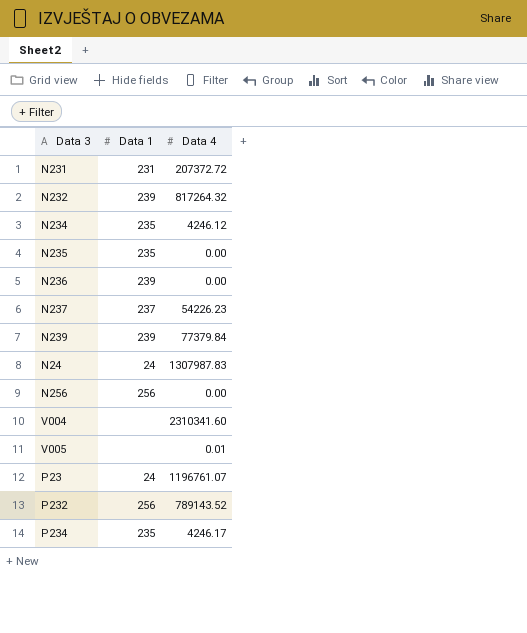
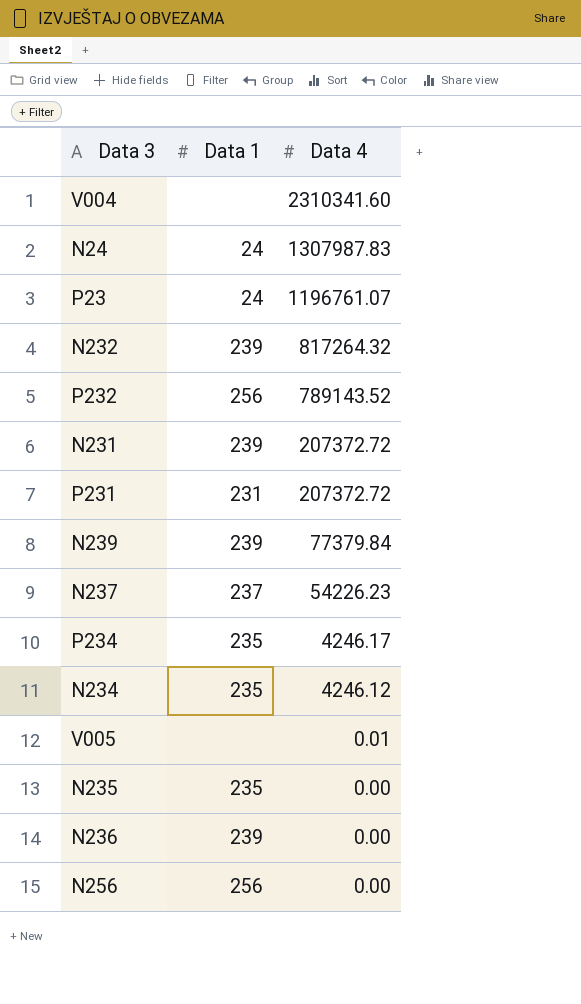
row order: none -> Data 4 descending
N231 | Data 1: 231 -> 239
row P231: none -> 231 | 207372.72

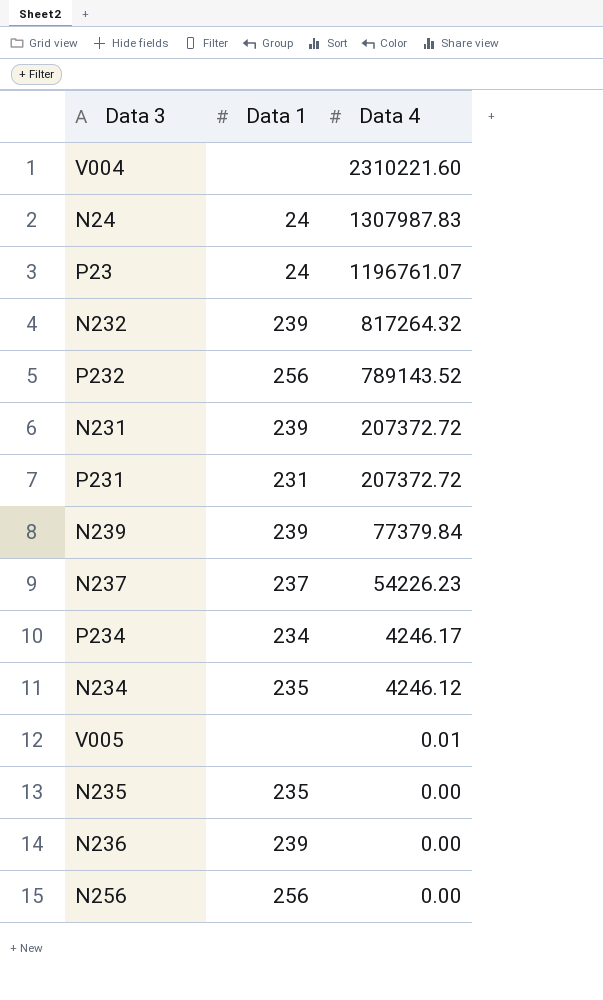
V004 | Data 4: 2310341.60 -> 2310221.60
P234 | Data 1: 235 -> 234

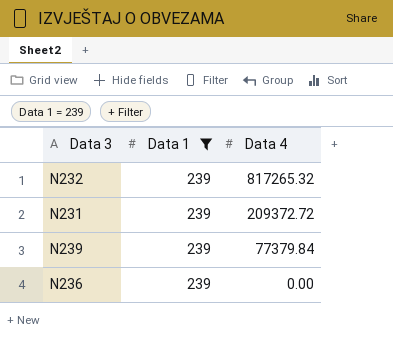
filter: none -> Data 1 = 239
N232 | Data 4: 817264.32 -> 817265.32
N231 | Data 4: 207372.72 -> 209372.72

